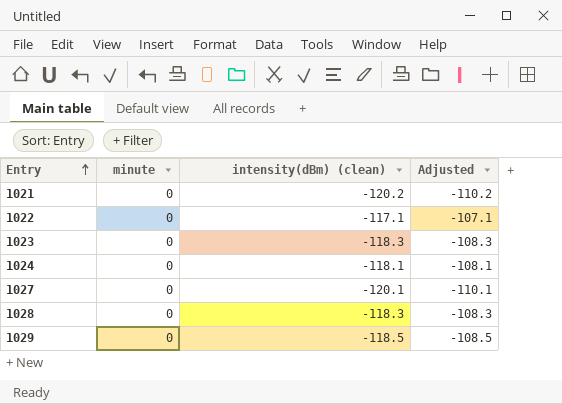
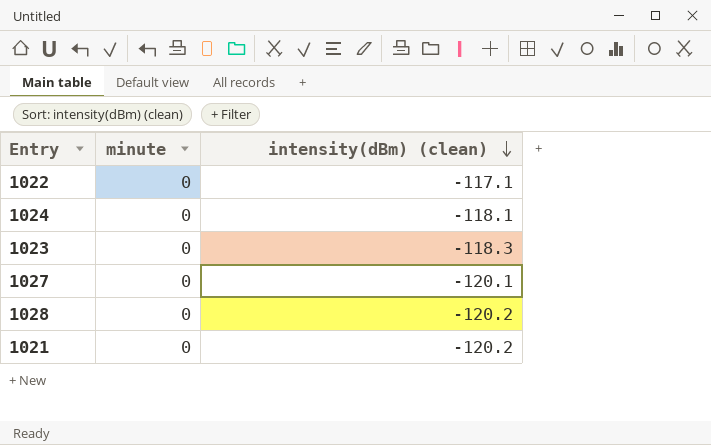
row order: Entry ascending -> intensity(dBm) (clean) descending
column Adjusted | formula: [intensity(dBm) (clean)] + 10 -> none
row 1029: 0 | -118.5 | -108.5 -> none
1028 | intensity(dBm) (clean): -118.3 -> -120.2

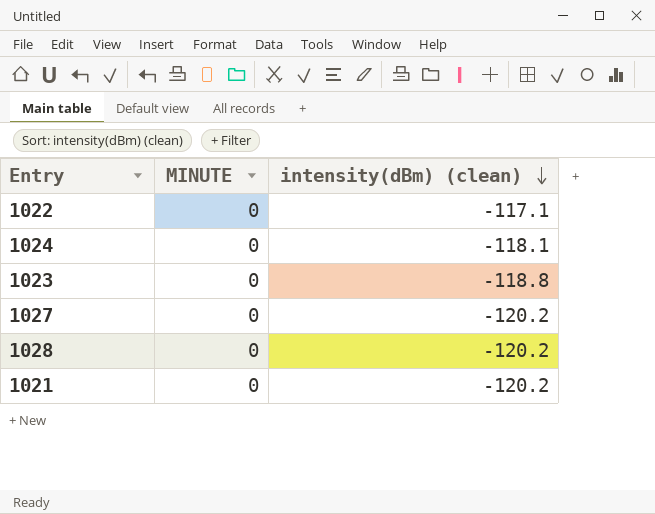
column name: minute -> MINUTE
1023 | intensity(dBm) (clean): -118.3 -> -118.8
1027 | intensity(dBm) (clean): -120.1 -> -120.2

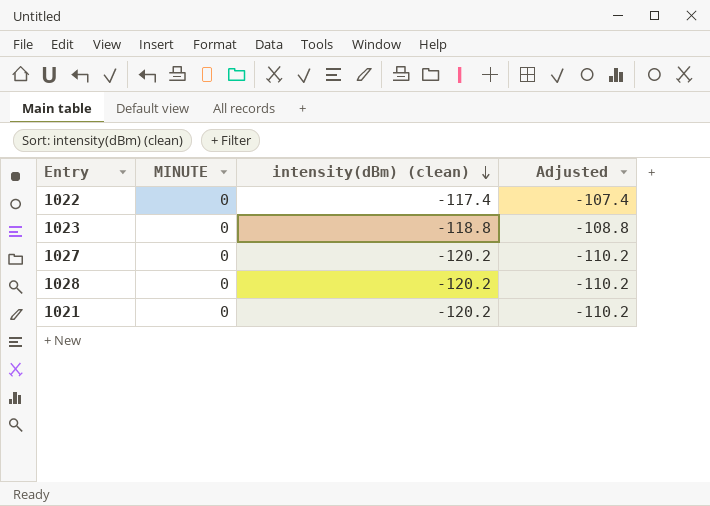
column Adjusted | formula: none -> [intensity(dBm) (clean)] + 10
row 1024: 0 | -118.1 -> none
1022 | intensity(dBm) (clean): -117.1 -> -117.4

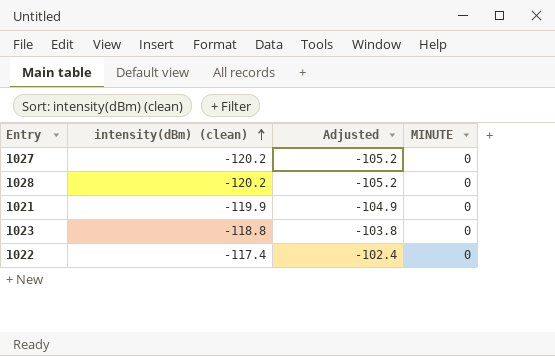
row order: intensity(dBm) (clean) descending -> intensity(dBm) (clean) ascending
column Adjusted | formula: [intensity(dBm) (clean)] + 10 -> [intensity(dBm) (clean)] + 15
column MINUTE | position: 2 -> 4
1021 | intensity(dBm) (clean): -120.2 -> -119.9

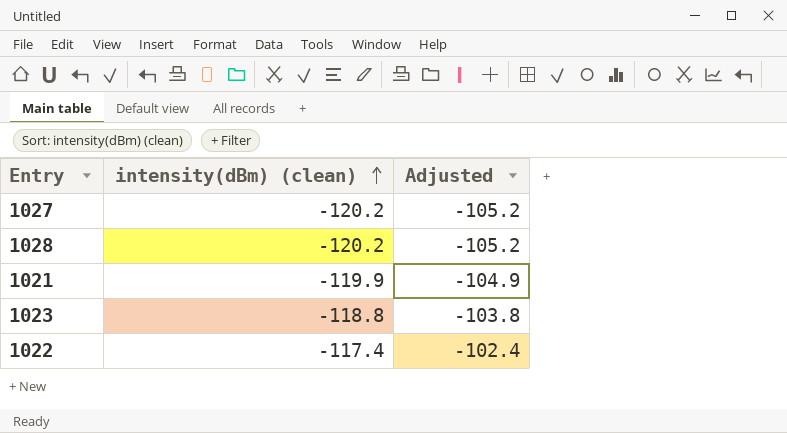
column MINUTE | position: 4 -> none

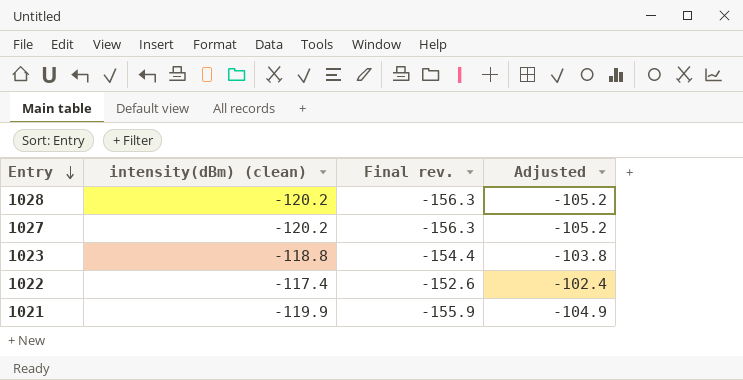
row order: intensity(dBm) (clean) ascending -> Entry descending
column Final rev. | formula: none -> [intensity(dBm) (clean)] * 1.3

